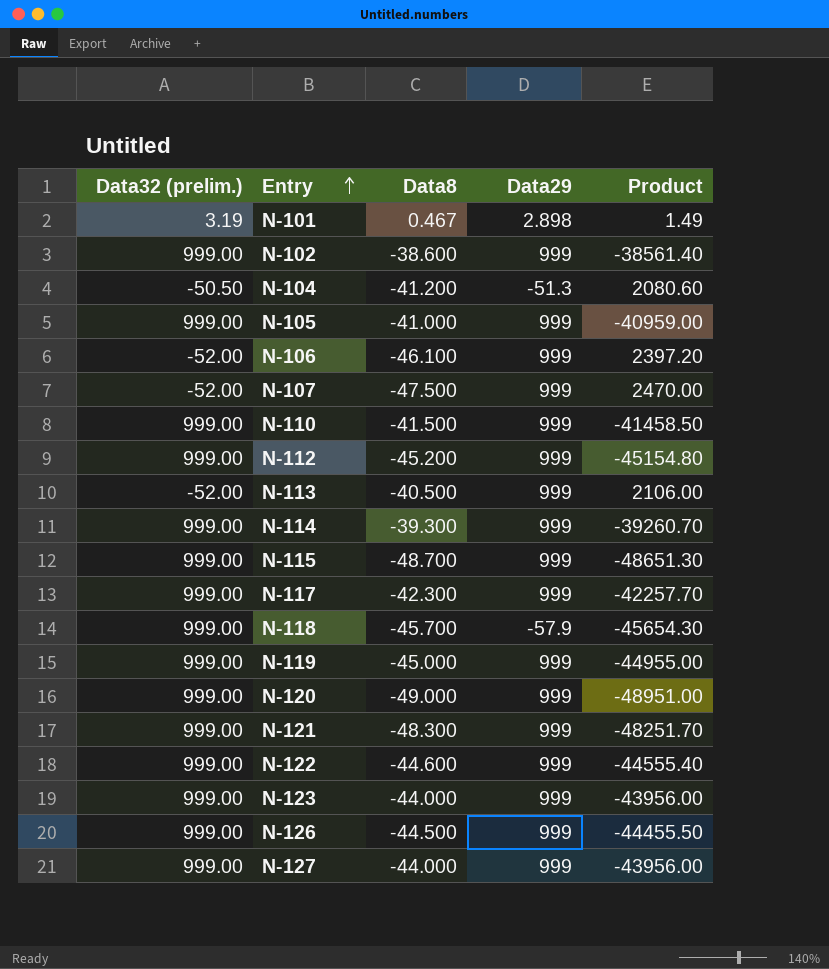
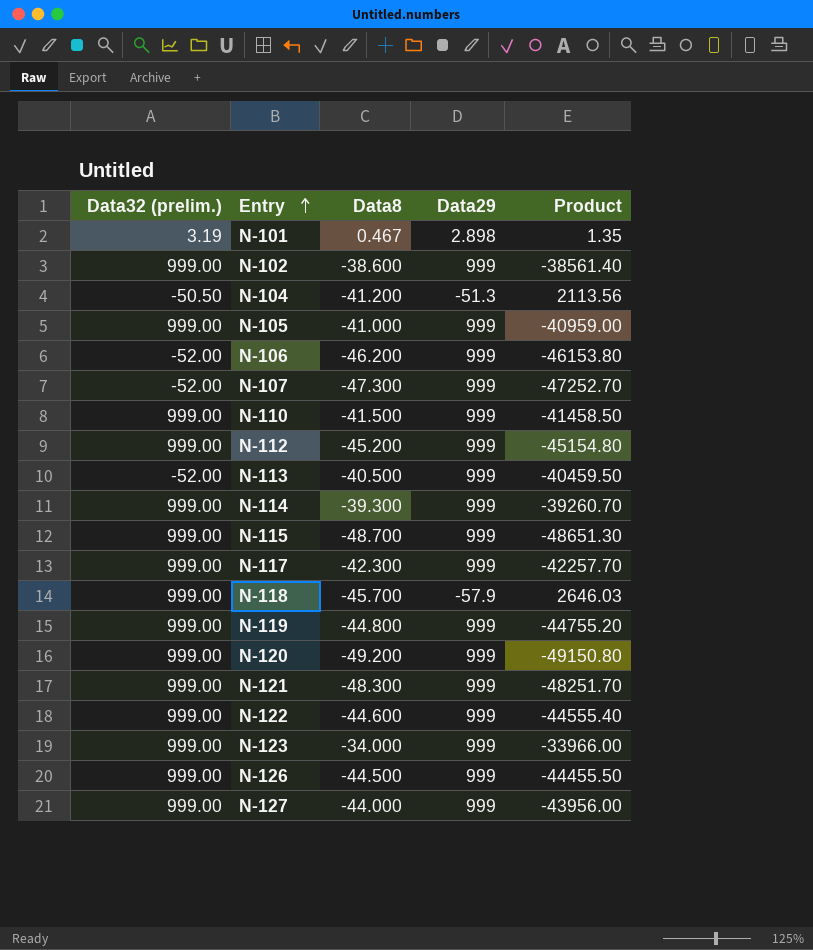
column Product | formula: [Data32 (prelim.)] * [Data8] -> [Data8] * [Data29]
N-106 | Data8: -46.100 -> -46.200
N-107 | Data8: -47.500 -> -47.300
N-119 | Data8: -45.000 -> -44.800
N-120 | Data8: -49.000 -> -49.200
N-123 | Data8: -44.000 -> -34.000

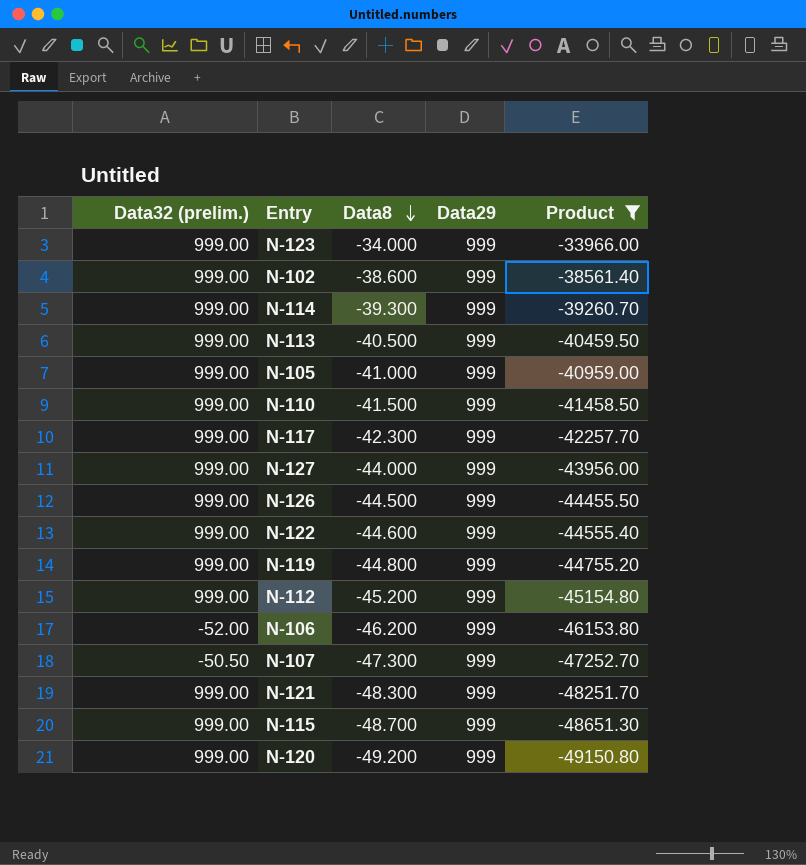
filter: none -> Product <= -33966.00
row order: Entry ascending -> Data8 descending
N-113 | Data32 (prelim.): -52.00 -> 999.00
N-107 | Data32 (prelim.): -52.00 -> -50.50

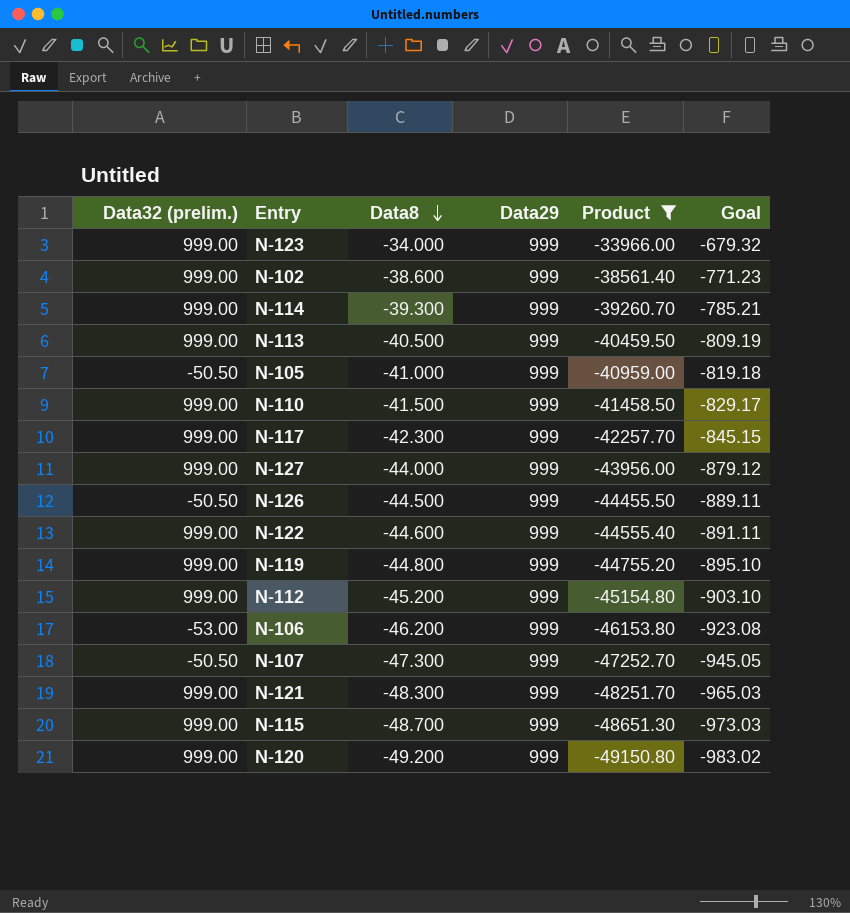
column Goal | formula: none -> [Product] * 0.02
N-105 | Data32 (prelim.): 999.00 -> -50.50
N-126 | Data32 (prelim.): 999.00 -> -50.50
N-106 | Data32 (prelim.): -52.00 -> -53.00

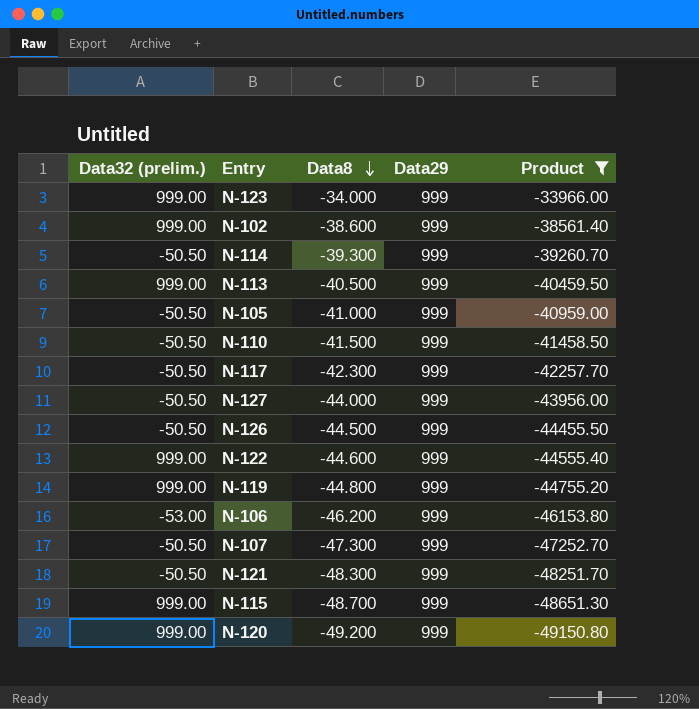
column Goal | formula: [Product] * 0.02 -> none
row N-112: 999.00 | -45.200 | 999 | -45154.80 | -903.10 -> none
N-114 | Data32 (prelim.): 999.00 -> -50.50
N-110 | Data32 (prelim.): 999.00 -> -50.50
N-117 | Data32 (prelim.): 999.00 -> -50.50
N-127 | Data32 (prelim.): 999.00 -> -50.50
N-121 | Data32 (prelim.): 999.00 -> -50.50

